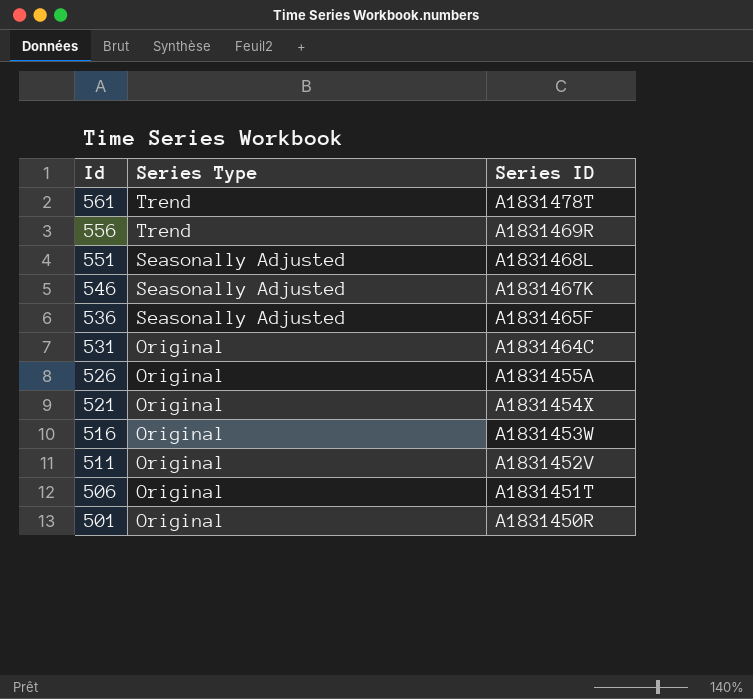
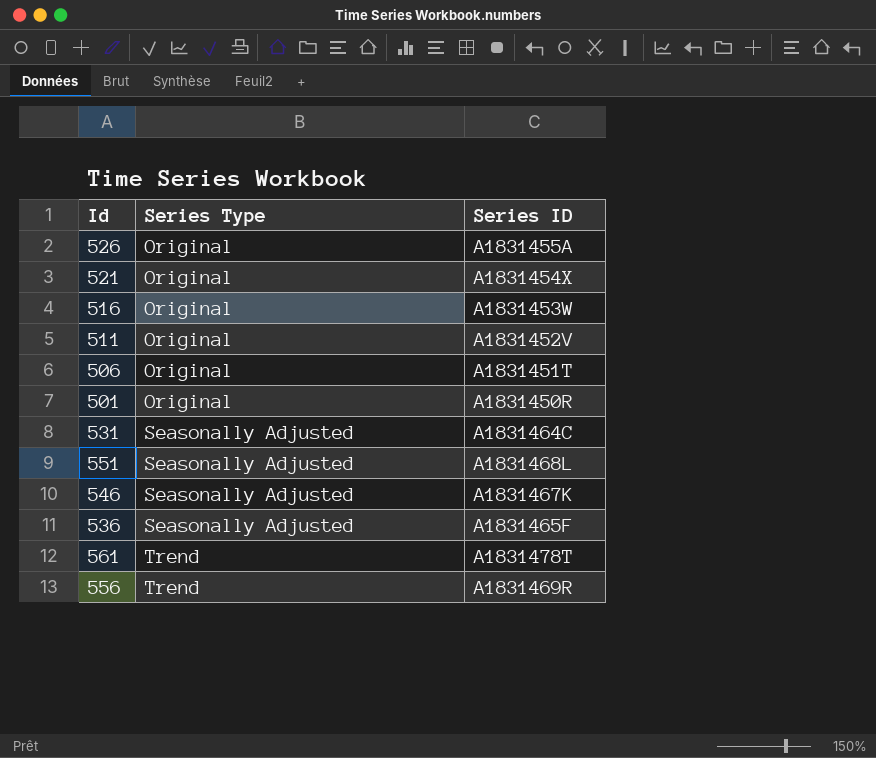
row order: Id descending -> Series Type ascending
531 | Series Type: Original -> Seasonally Adjusted

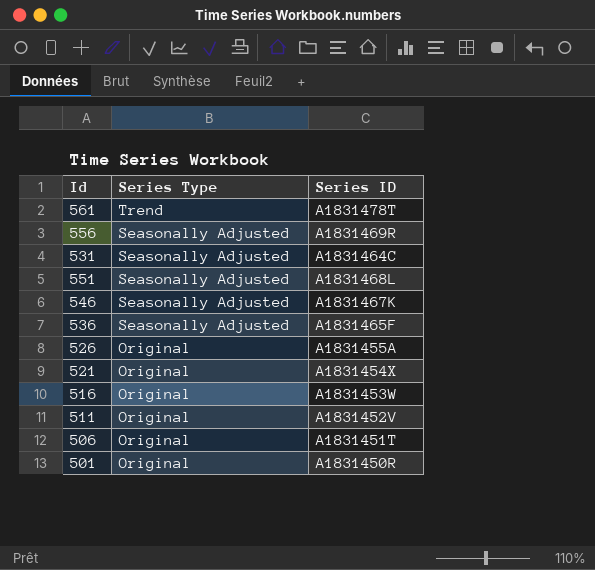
row order: Series Type ascending -> Series Type descending
556 | Series Type: Trend -> Seasonally Adjusted

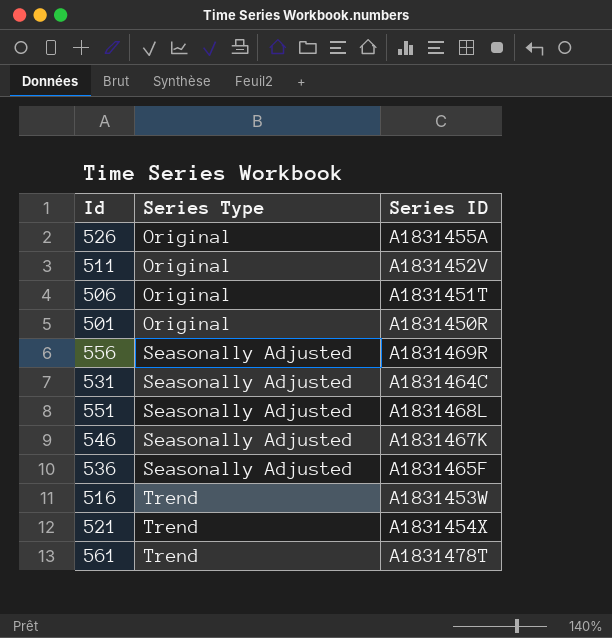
row order: Series Type descending -> Series Type ascending
516 | Series Type: Original -> Trend
521 | Series Type: Original -> Trend

